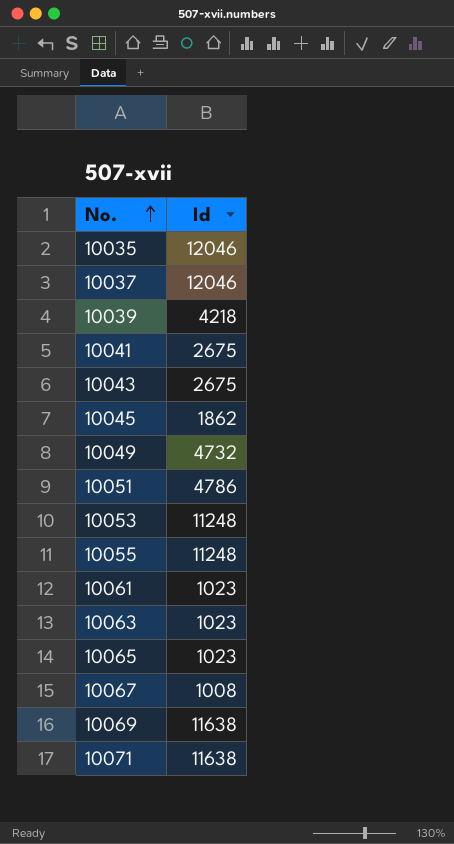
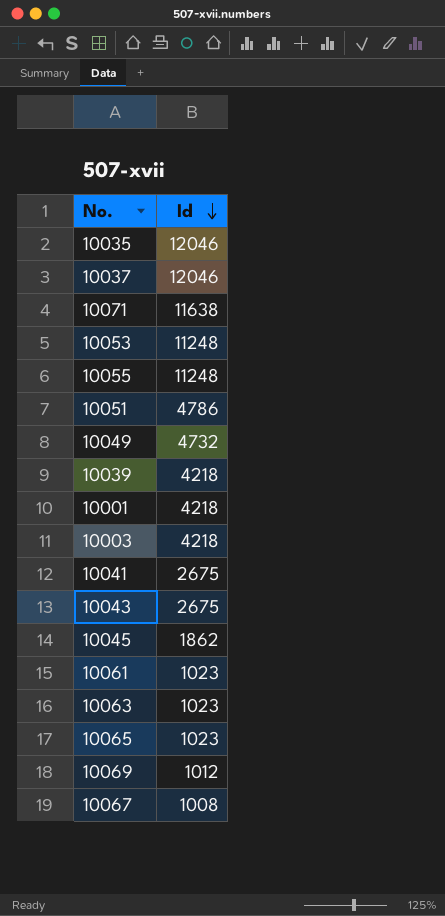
row order: No. ascending -> Id descending
row 10001: none -> 4218
row 10003: none -> 4218
10069 | Id: 11638 -> 1012

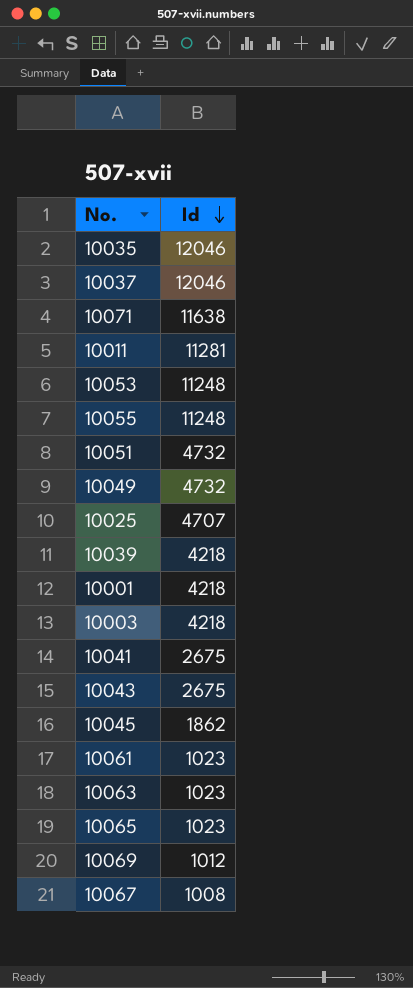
row 10011: none -> 11281
10051 | Id: 4786 -> 4732
row 10025: none -> 4707

